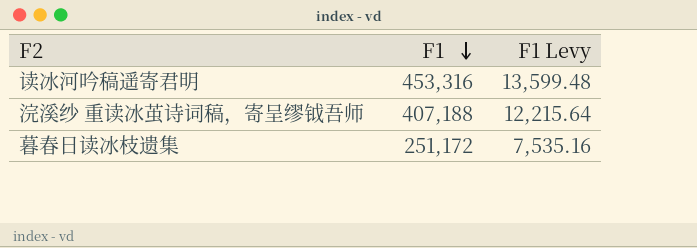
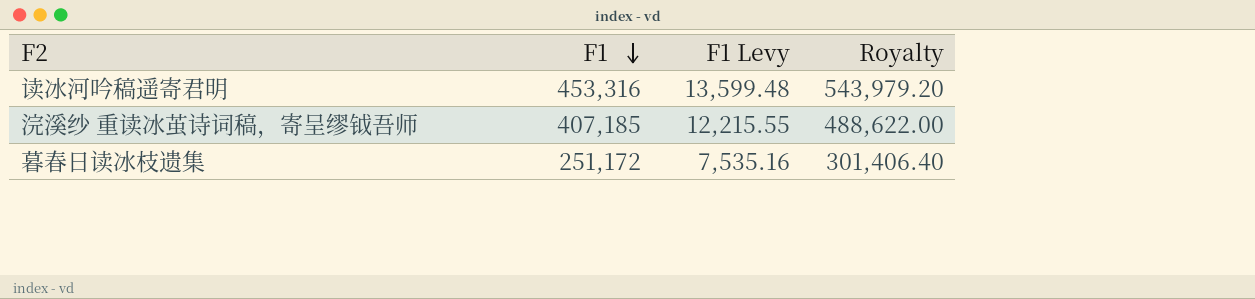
column Royalty | formula: none -> [F1] * 1.2
浣溪纱 重读冰茧诗词稿，寄呈缪钺吾师 | F1: 407,188 -> 407,185
浣溪纱 重读冰茧诗词稿，寄呈缪钺吾师 | F1 Levy: 12,215.64 -> 12,215.55

